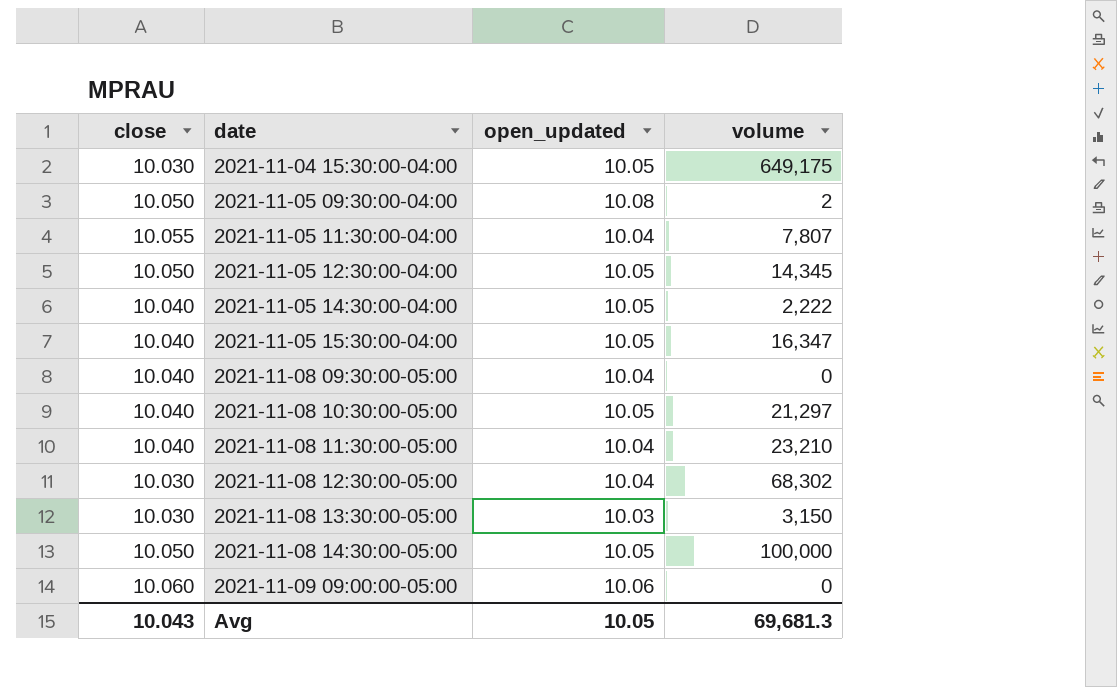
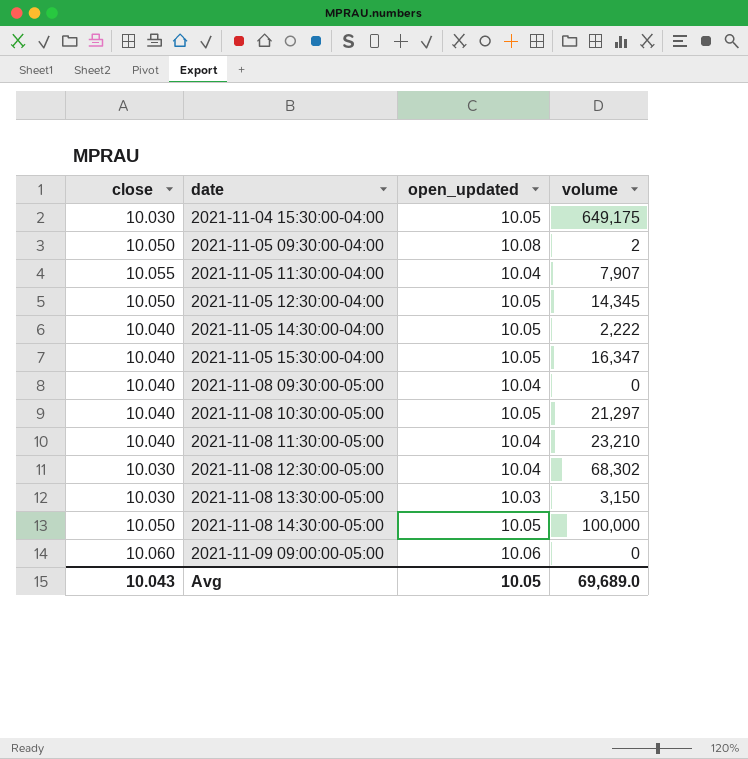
2021-11-05 11:30:00-04:00 | volume: 7,807 -> 7,907
Avg | volume: 69,681.3 -> 69,689.0

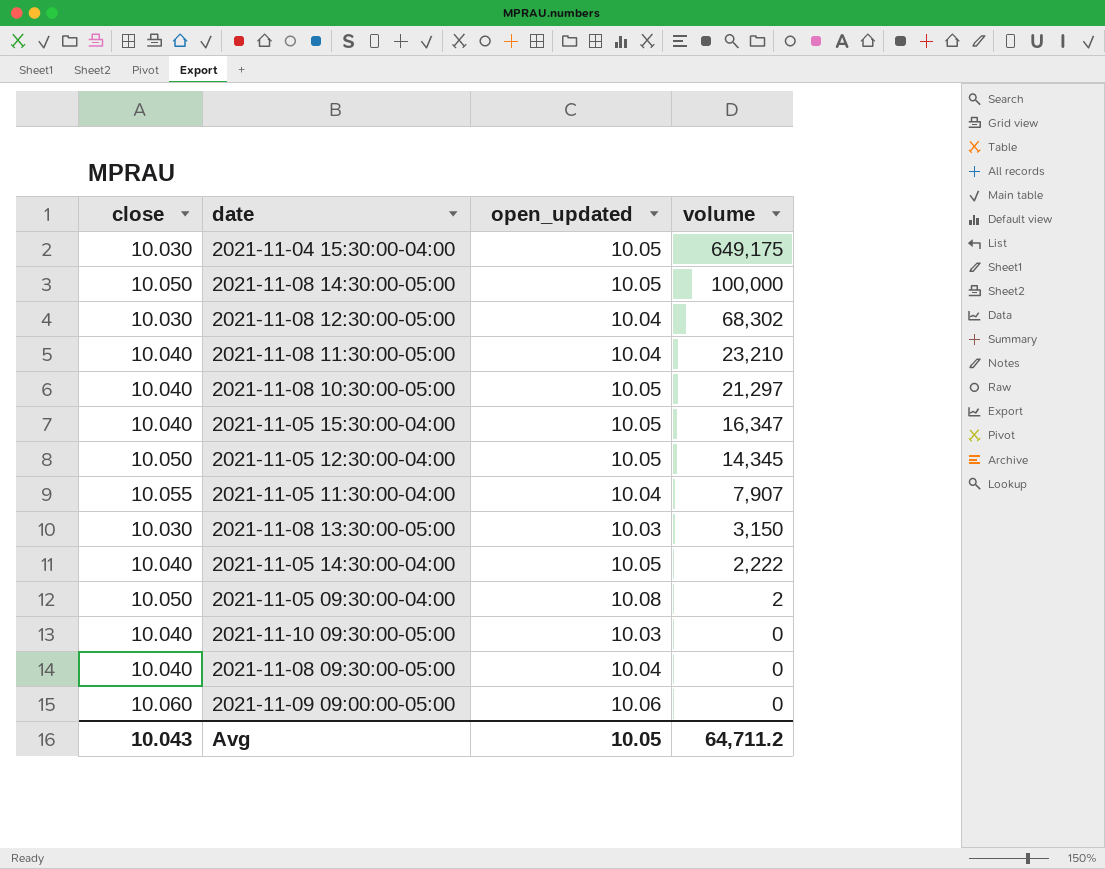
row order: date ascending -> volume descending
row 2021-11-10 09:30:00-05:00: none -> 10.040 | 10.03 | 0
Avg | volume: 69,689.0 -> 64,711.2

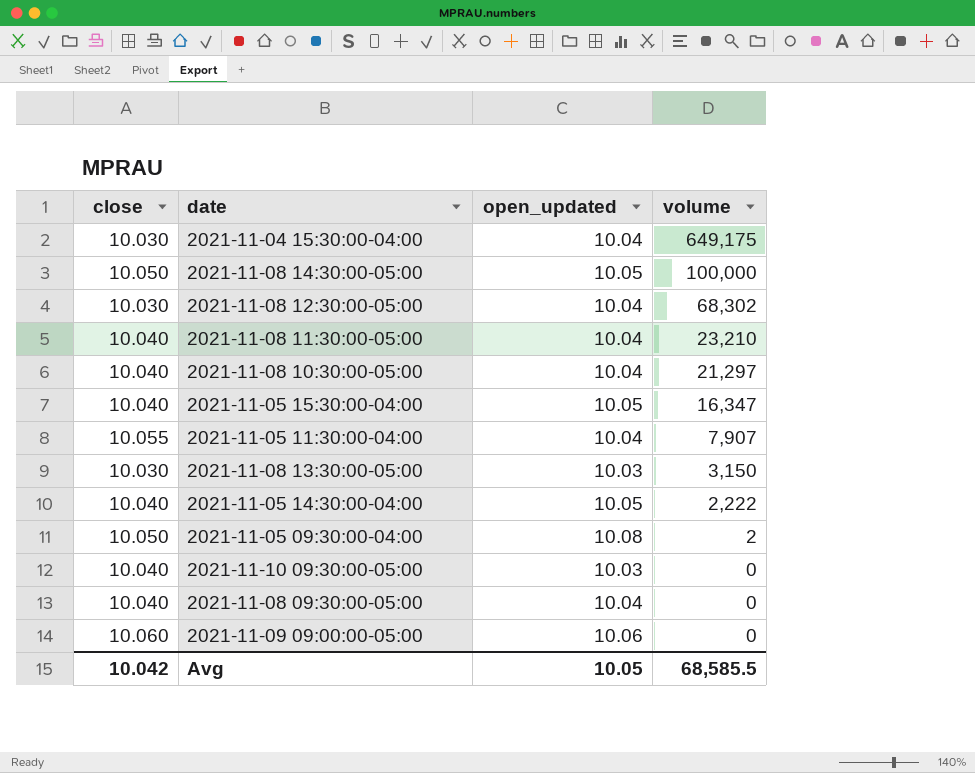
row 2021-11-05 12:30:00-04:00: 10.050 | 10.05 | 14,345 -> none
2021-11-04 15:30:00-04:00 | open_updated: 10.05 -> 10.04
2021-11-08 10:30:00-05:00 | open_updated: 10.05 -> 10.04
Avg | close: 10.043 -> 10.042
Avg | volume: 64,711.2 -> 68,585.5

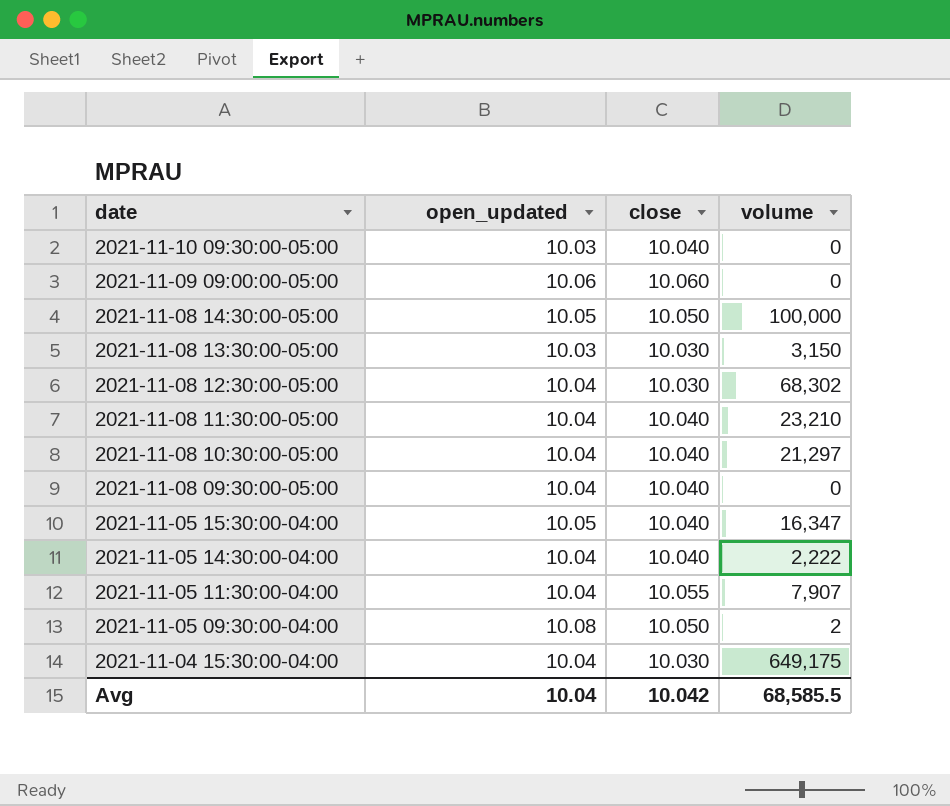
row order: volume descending -> date descending
column close | position: 1 -> 3
2021-11-05 14:30:00-04:00 | open_updated: 10.05 -> 10.04
Avg | open_updated: 10.05 -> 10.04

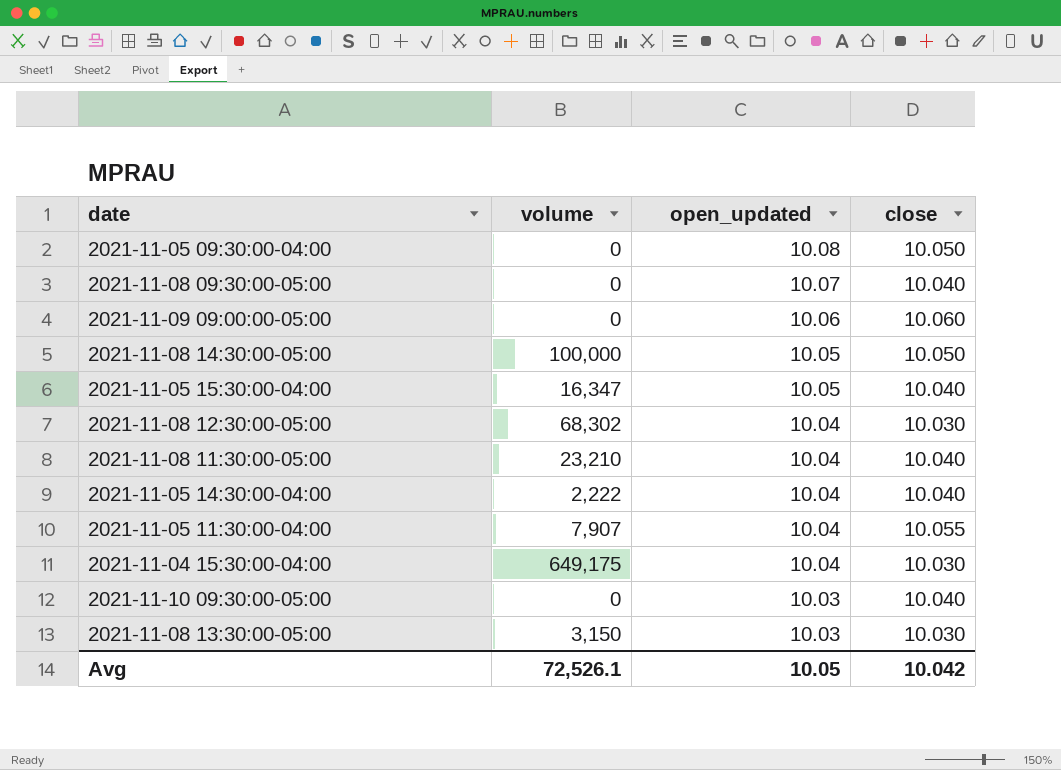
row order: date descending -> open_updated descending
column volume | position: 4 -> 2
row 2021-11-08 10:30:00-05:00: 10.04 | 10.040 | 21,297 -> none
2021-11-05 09:30:00-04:00 | volume: 2 -> 0
2021-11-08 09:30:00-05:00 | open_updated: 10.04 -> 10.07
Avg | volume: 68,585.5 -> 72,526.1
Avg | open_updated: 10.04 -> 10.05

